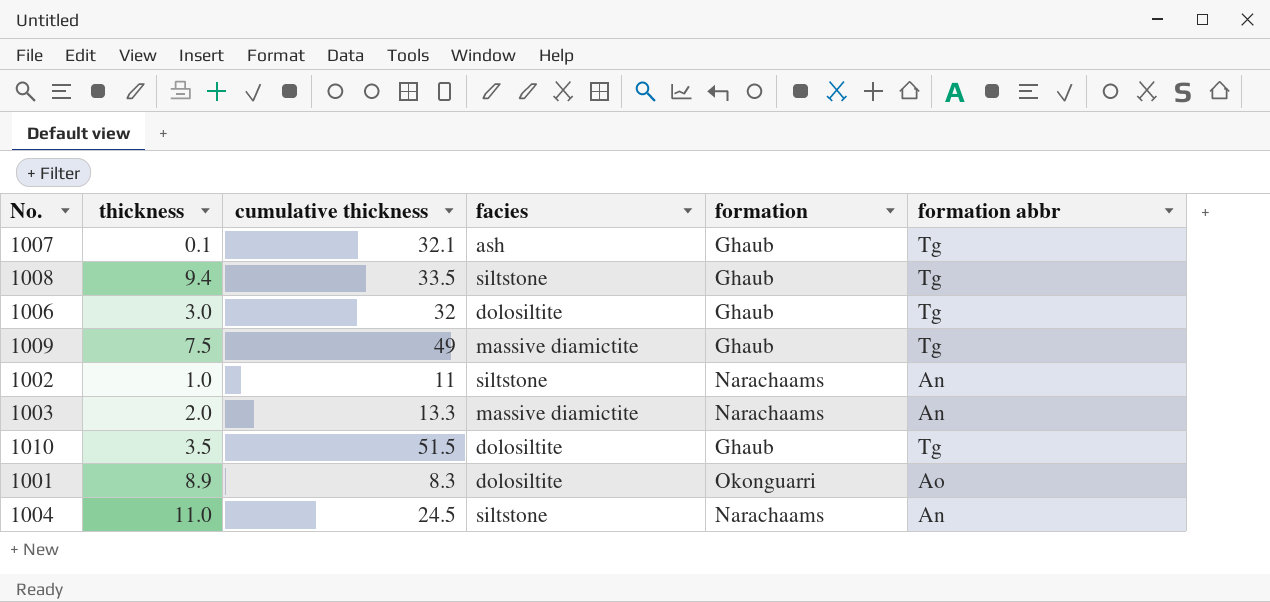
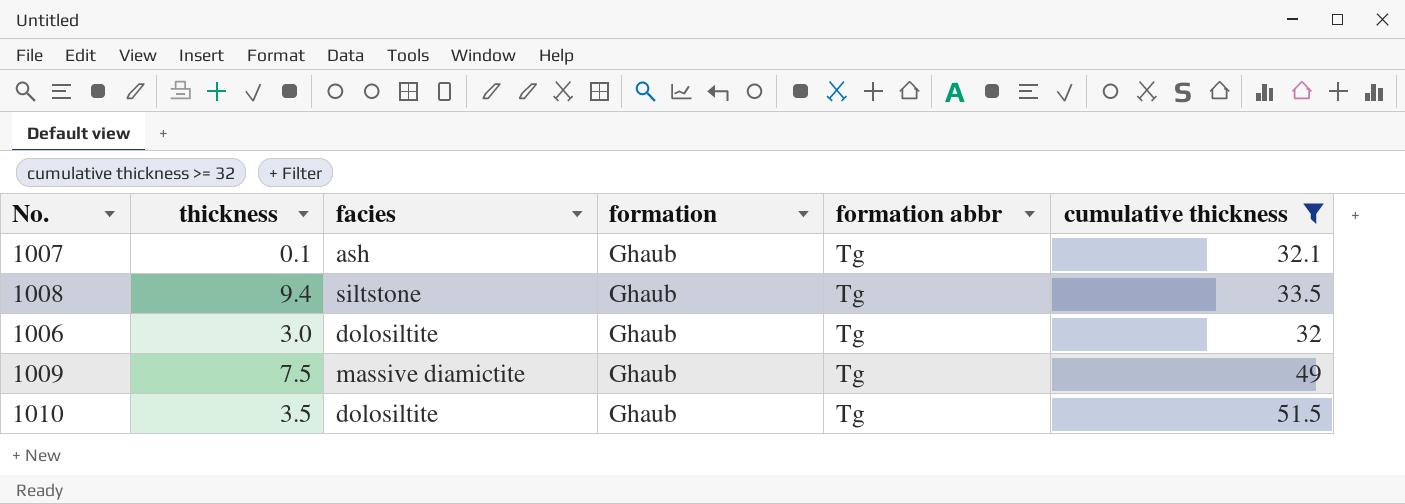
filter: none -> cumulative thickness >= 32
column cumulative thickness | position: 3 -> 6

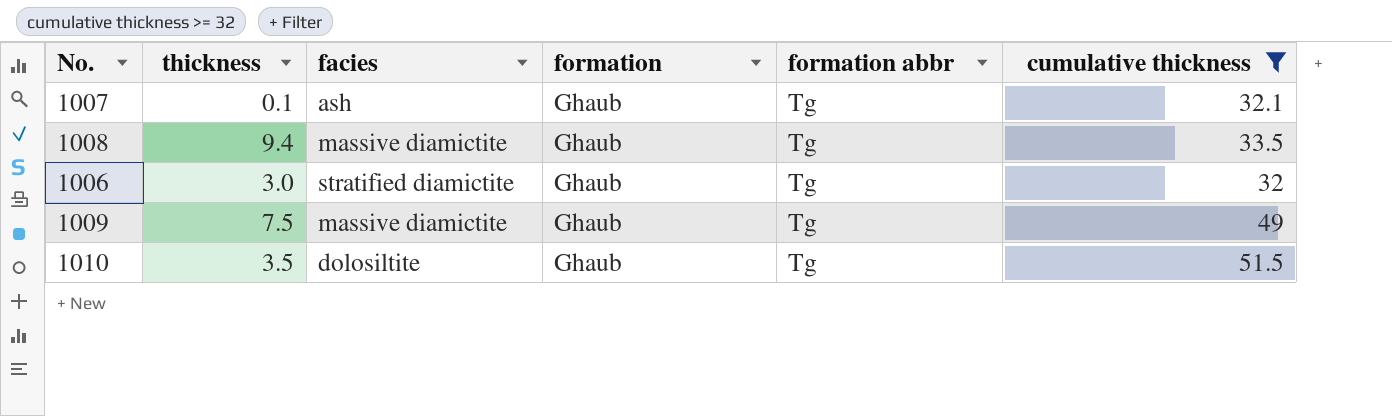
1008 | facies: siltstone -> massive diamictite
1006 | facies: dolosiltite -> stratified diamictite

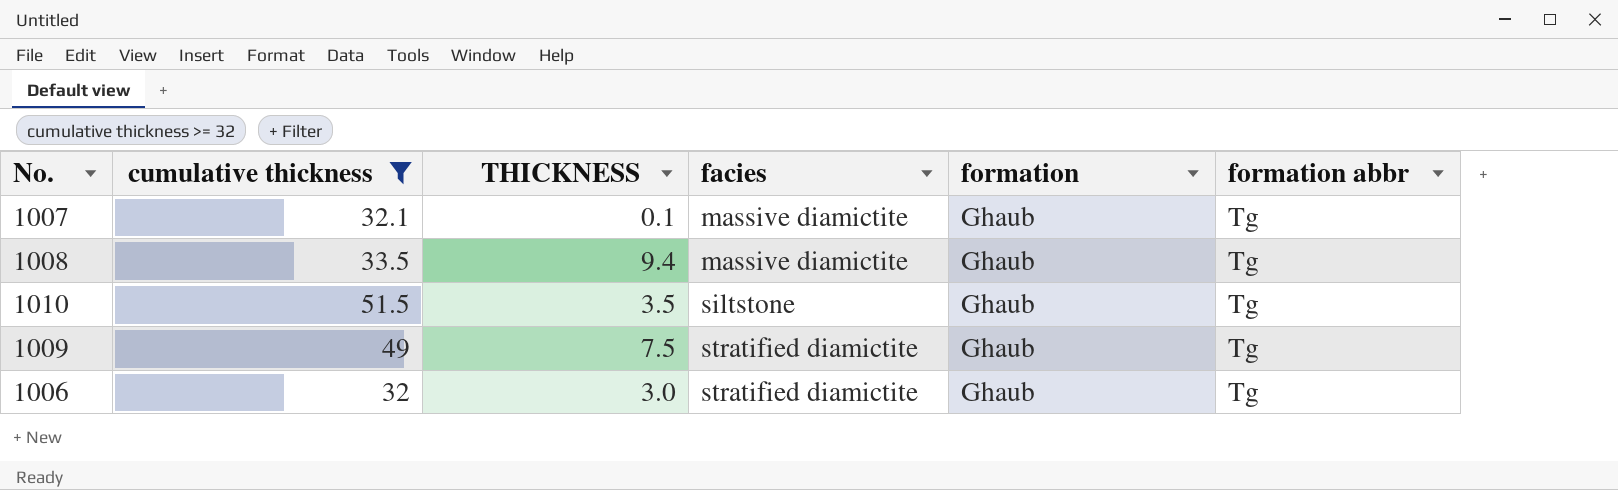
row order: none -> facies ascending
column cumulative thickness | position: 6 -> 2
column name: thickness -> THICKNESS
1007 | facies: ash -> massive diamictite
1010 | facies: dolosiltite -> siltstone
1009 | facies: massive diamictite -> stratified diamictite

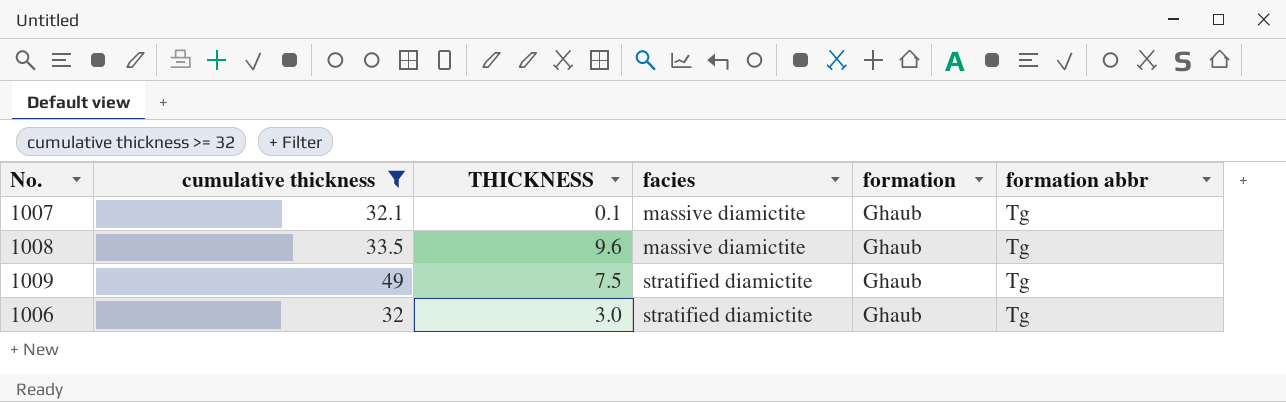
row 1010: 51.5 | 3.5 | siltstone | Ghaub | Tg -> none
1008 | THICKNESS: 9.4 -> 9.6

